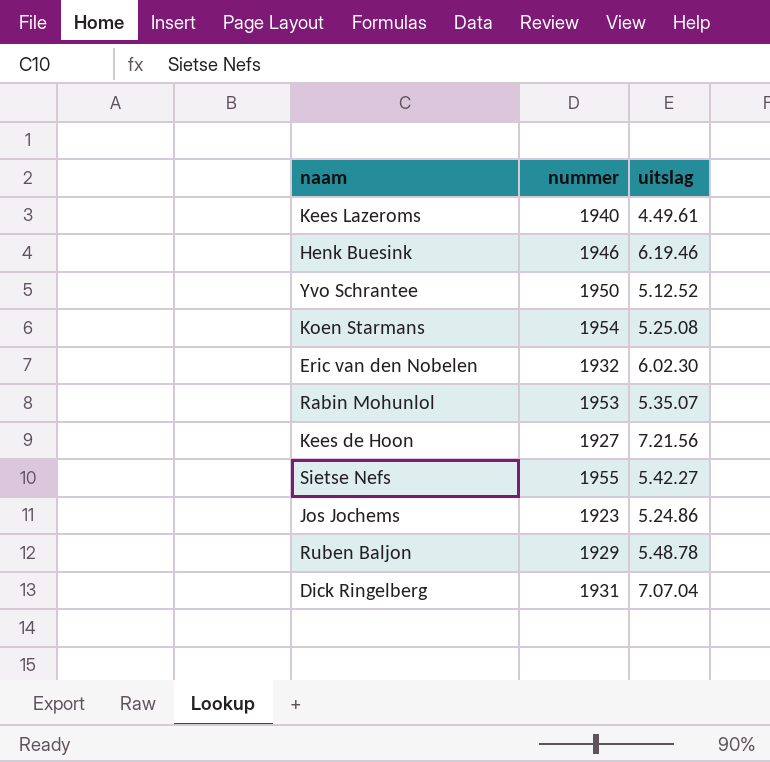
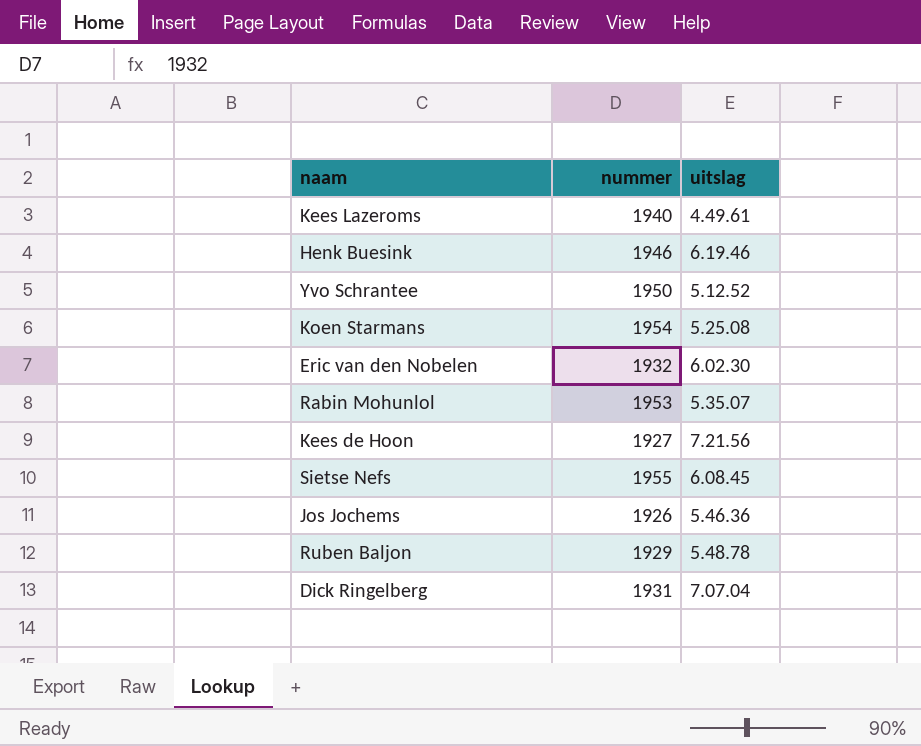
Sietse Nefs | uitslag: 5.42.27 -> 6.08.45
Jos Jochems | nummer: 1923 -> 1926
Jos Jochems | uitslag: 5.24.86 -> 5.46.36

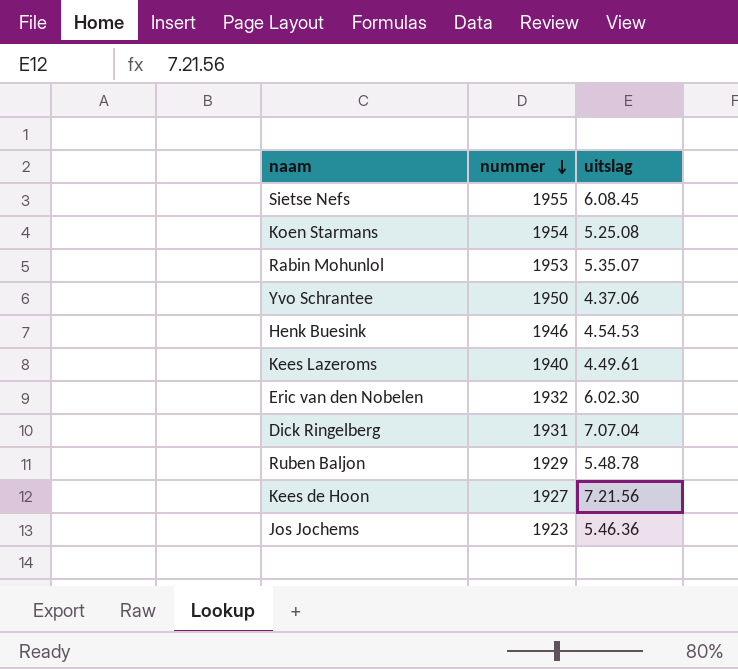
row order: none -> nummer descending
Yvo Schrantee | uitslag: 5.12.52 -> 4.37.06
Henk Buesink | uitslag: 6.19.46 -> 4.54.53
Jos Jochems | nummer: 1926 -> 1923

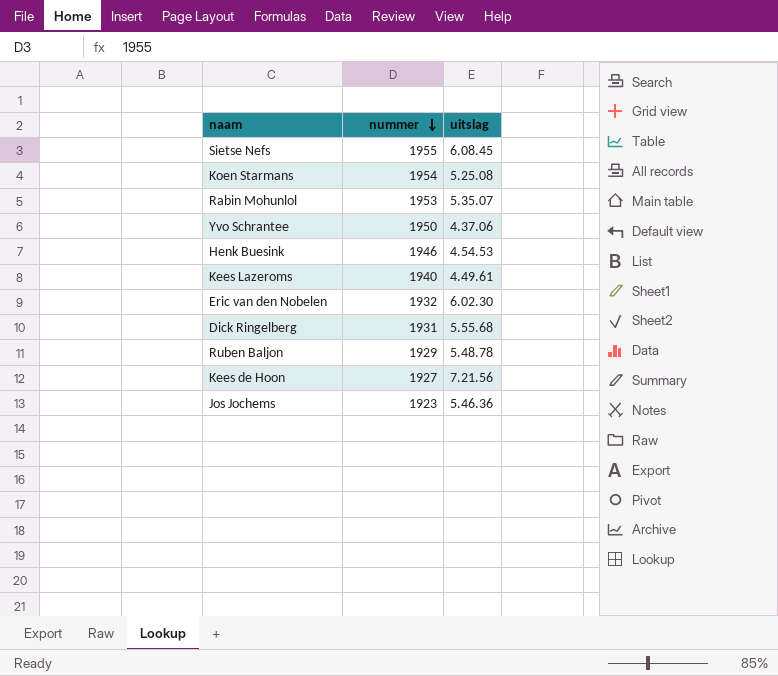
Dick Ringelberg | uitslag: 7.07.04 -> 5.55.68

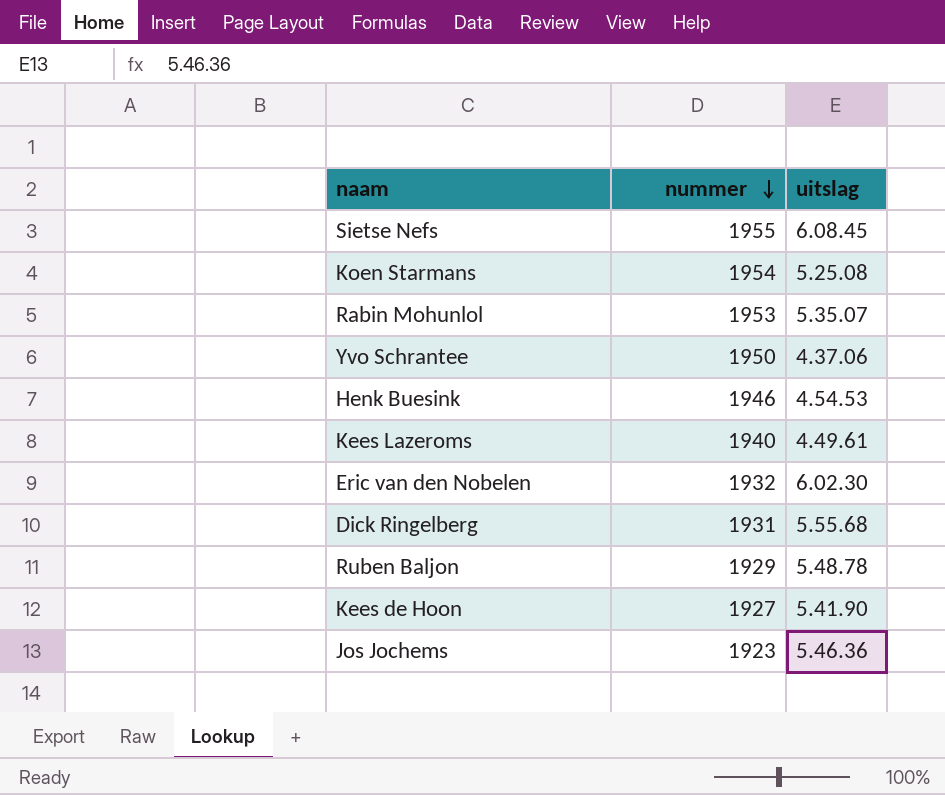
Kees de Hoon | uitslag: 7.21.56 -> 5.41.90

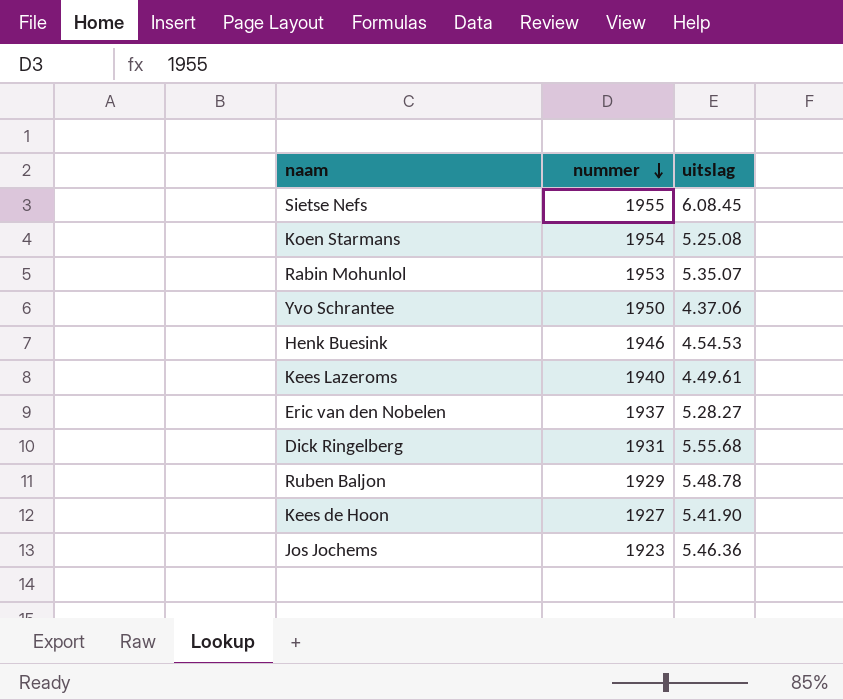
Eric van den Nobelen | nummer: 1932 -> 1937
Eric van den Nobelen | uitslag: 6.02.30 -> 5.28.27

